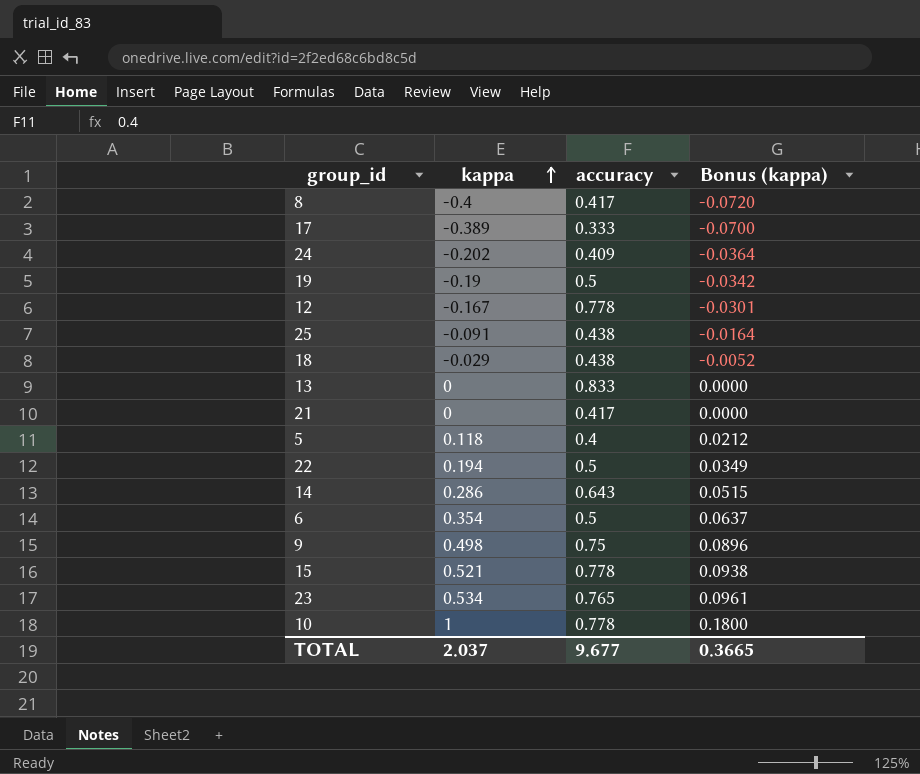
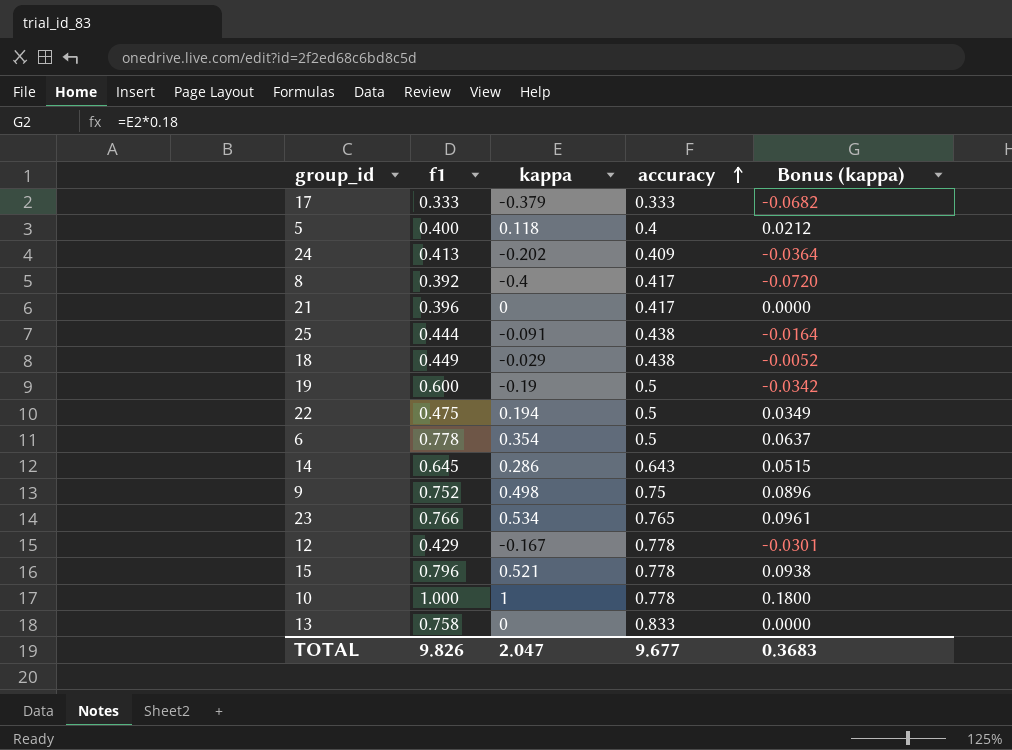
row order: kappa ascending -> accuracy ascending
column f1 | position: none -> 2
17 | kappa: -0.389 -> -0.379
17 | Bonus (kappa): -0.0700 -> -0.0682
TOTAL | kappa: 2.037 -> 2.047
TOTAL | Bonus (kappa): 0.3665 -> 0.3683

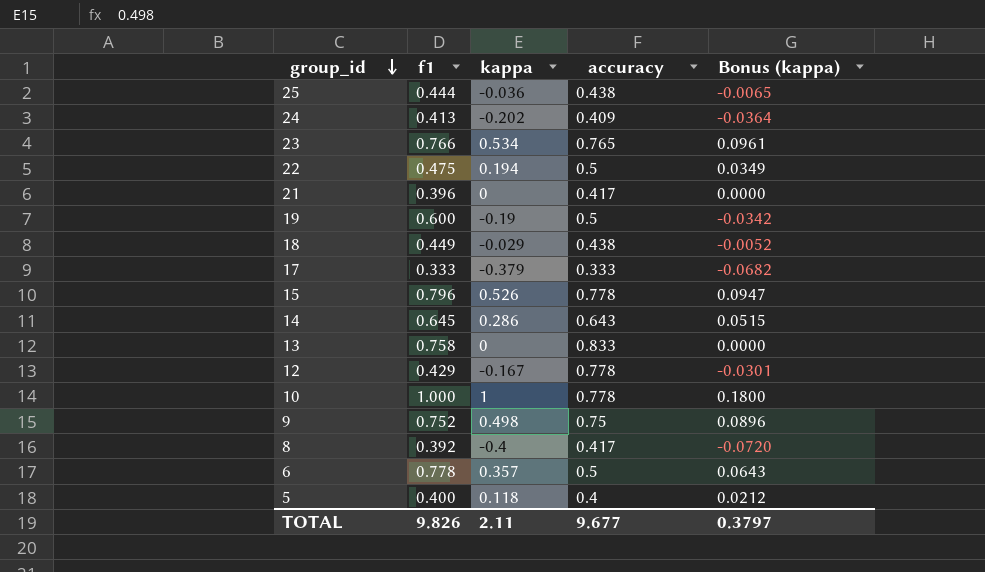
row order: accuracy ascending -> group_id descending
25 | kappa: -0.091 -> -0.036
25 | Bonus (kappa): -0.0164 -> -0.0065
15 | kappa: 0.521 -> 0.526
15 | Bonus (kappa): 0.0938 -> 0.0947
6 | kappa: 0.354 -> 0.357
6 | Bonus (kappa): 0.0637 -> 0.0643
TOTAL | kappa: 2.047 -> 2.11
TOTAL | Bonus (kappa): 0.3683 -> 0.3797

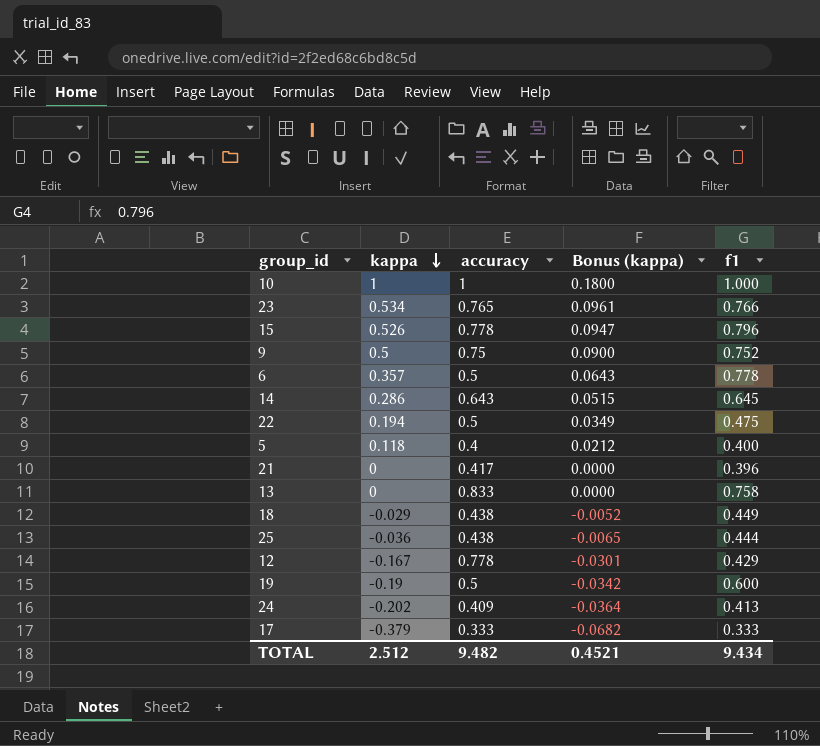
row order: group_id descending -> kappa descending
column f1 | position: 2 -> 5
row 8: 0.392 | -0.4 | 0.417 | -0.0720 -> none
10 | accuracy: 0.778 -> 1
9 | kappa: 0.498 -> 0.5
9 | Bonus (kappa): 0.0896 -> 0.0900
TOTAL | kappa: 2.11 -> 2.512
TOTAL | accuracy: 9.677 -> 9.482
TOTAL | Bonus (kappa): 0.3797 -> 0.4521
TOTAL | f1: 9.826 -> 9.434

